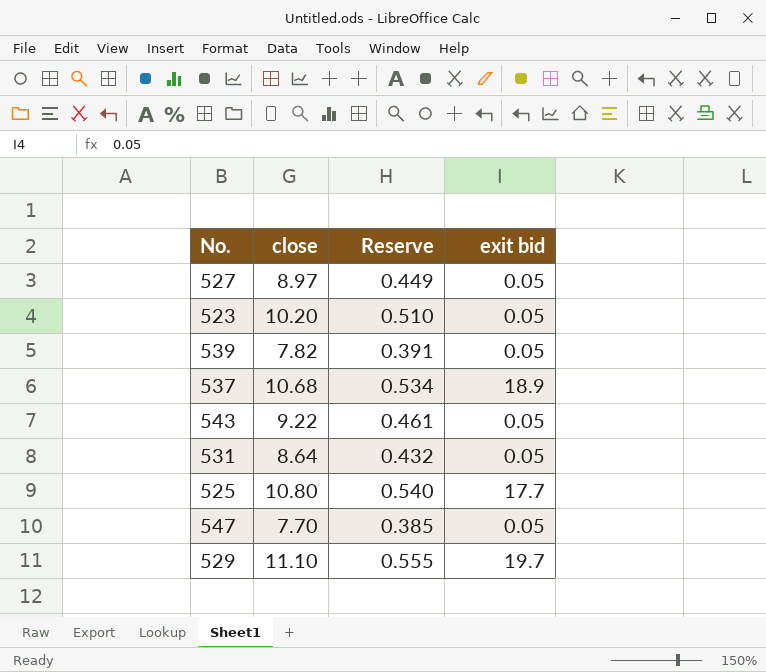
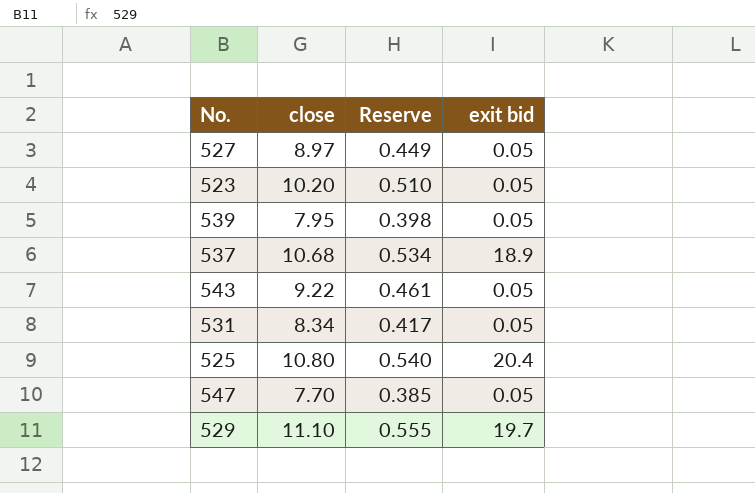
539 | close: 7.82 -> 7.95
539 | Reserve: 0.391 -> 0.398
531 | close: 8.64 -> 8.34
531 | Reserve: 0.432 -> 0.417
525 | exit bid: 17.7 -> 20.4

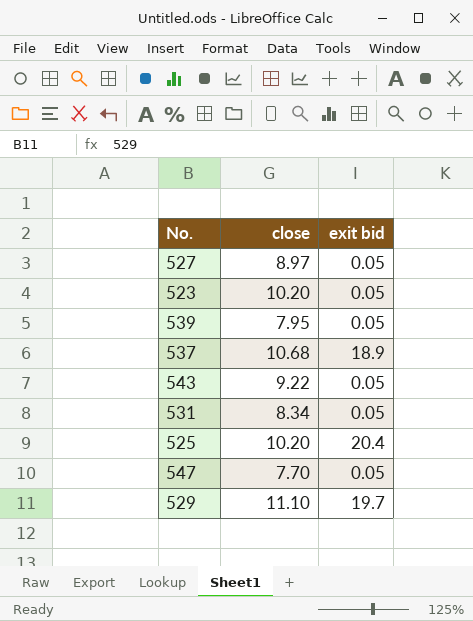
column Reserve | formula: [close] * 0.05 -> none
525 | close: 10.80 -> 10.20

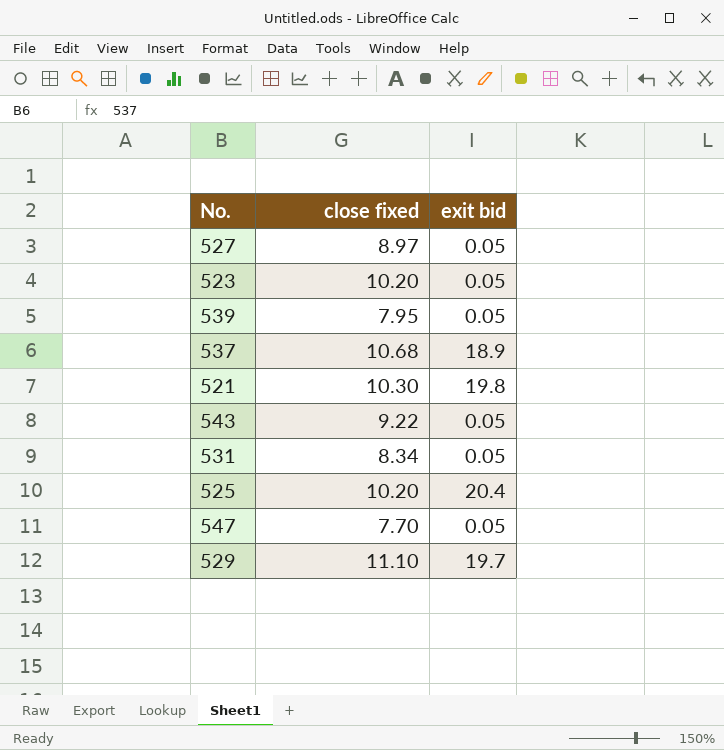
column name: close -> close fixed
row 521: none -> 10.30 | 19.8

